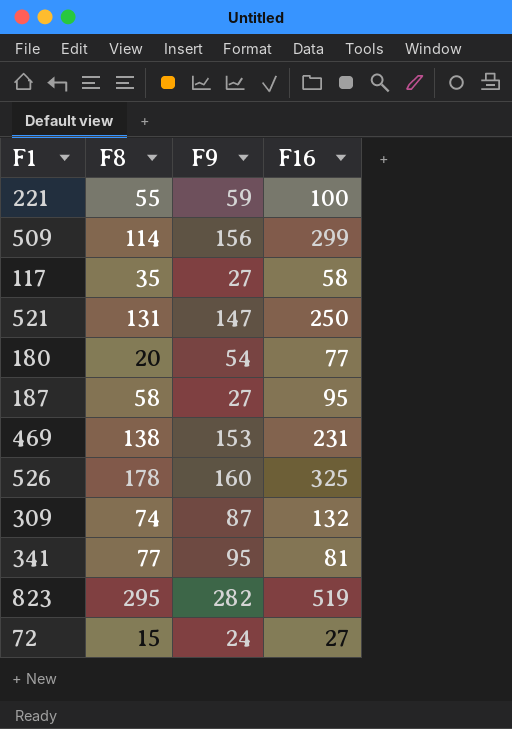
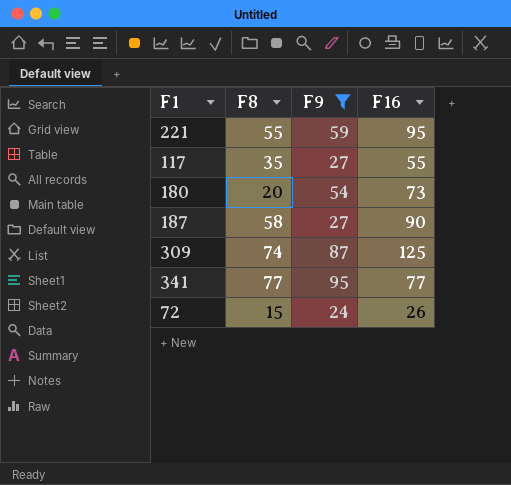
filter: none -> F9 <= 95
221 | F16: 100 -> 95
117 | F16: 58 -> 55
180 | F16: 77 -> 73
187 | F16: 95 -> 90
309 | F16: 132 -> 125
341 | F16: 81 -> 77
72 | F16: 27 -> 26

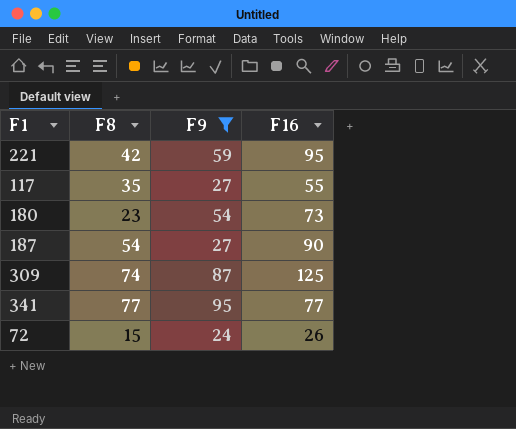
221 | F8: 55 -> 42
180 | F8: 20 -> 23
187 | F8: 58 -> 54

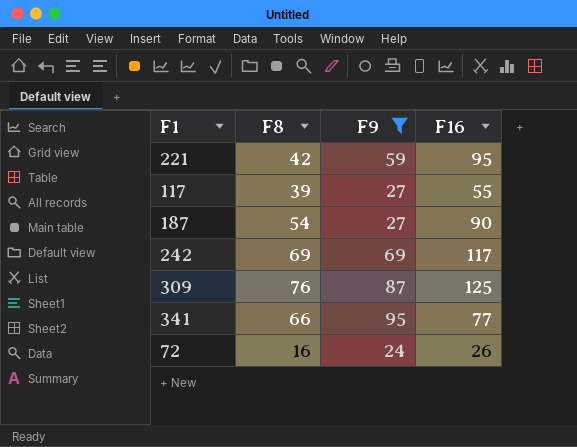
row 180: 23 | 54 | 73 -> none
117 | F8: 35 -> 39
row 242: none -> 69 | 69 | 117
309 | F8: 74 -> 76
341 | F8: 77 -> 66
72 | F8: 15 -> 16

